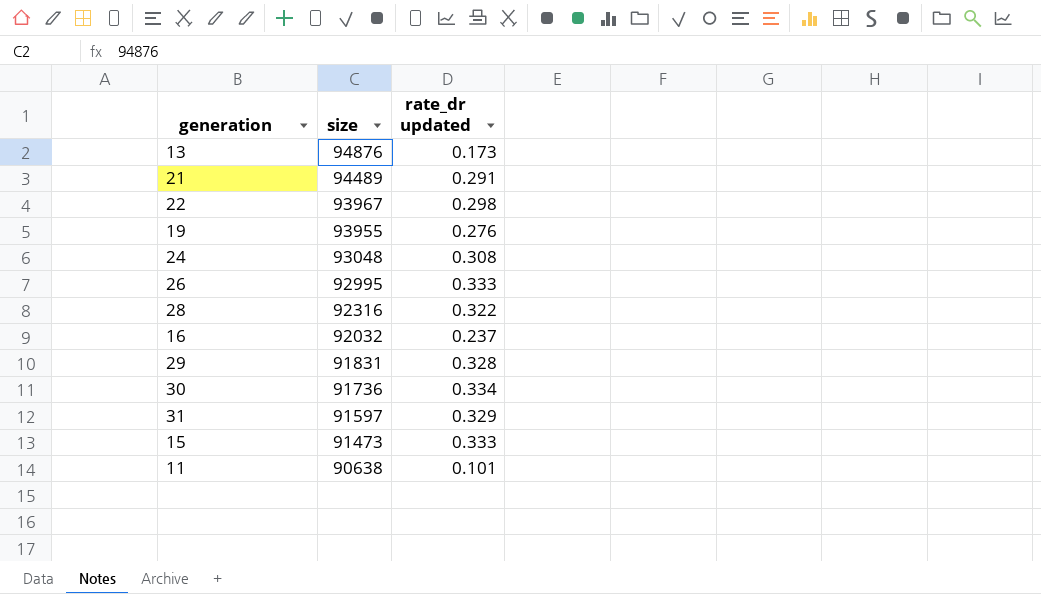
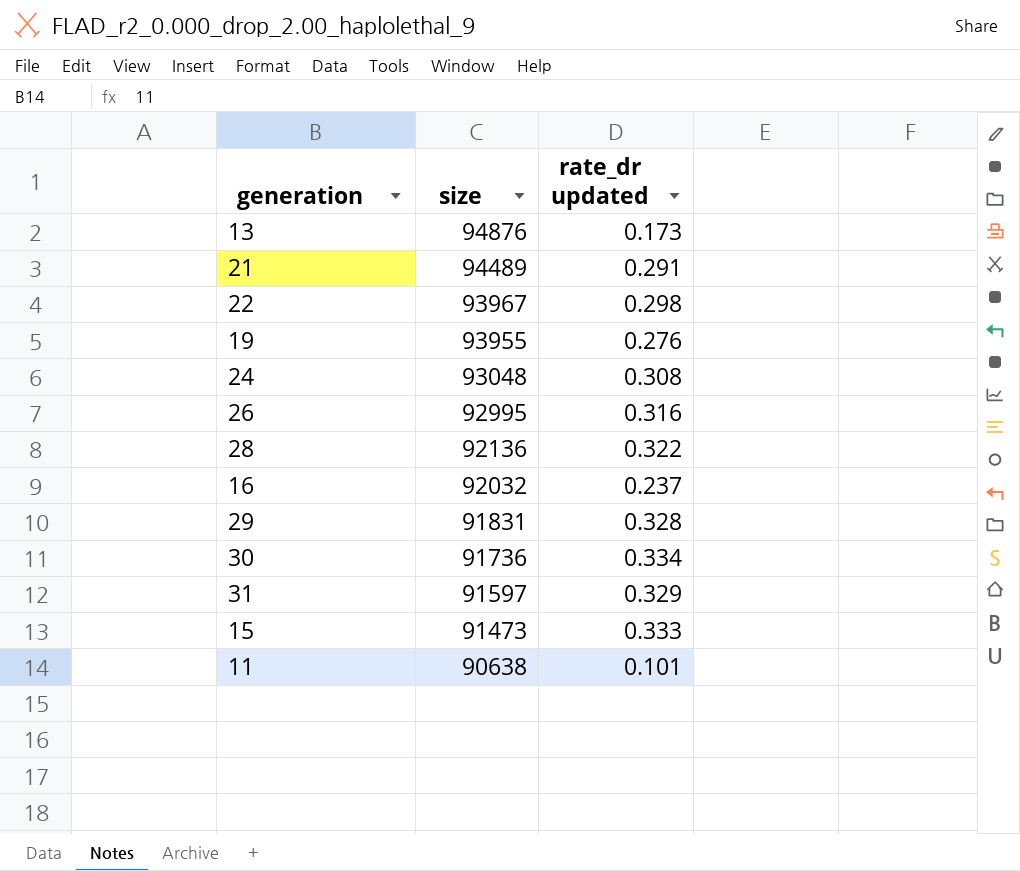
26 | rate_dr updated: 0.333 -> 0.316
28 | size: 92316 -> 92136

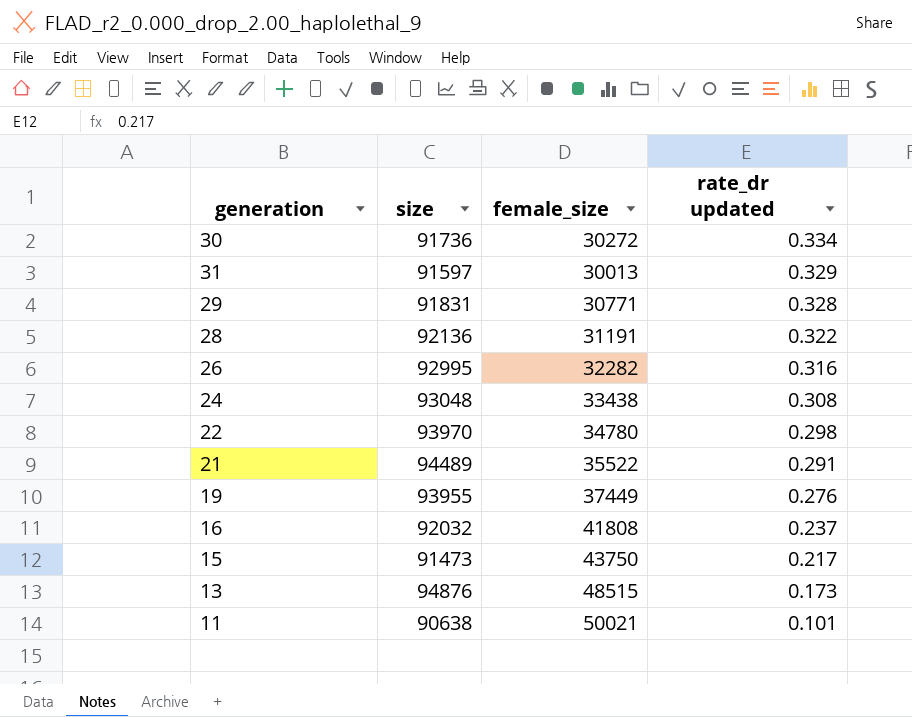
row order: size descending -> rate_dr updated descending
column female_size | position: none -> 3
22 | size: 93967 -> 93970
15 | rate_dr updated: 0.333 -> 0.217

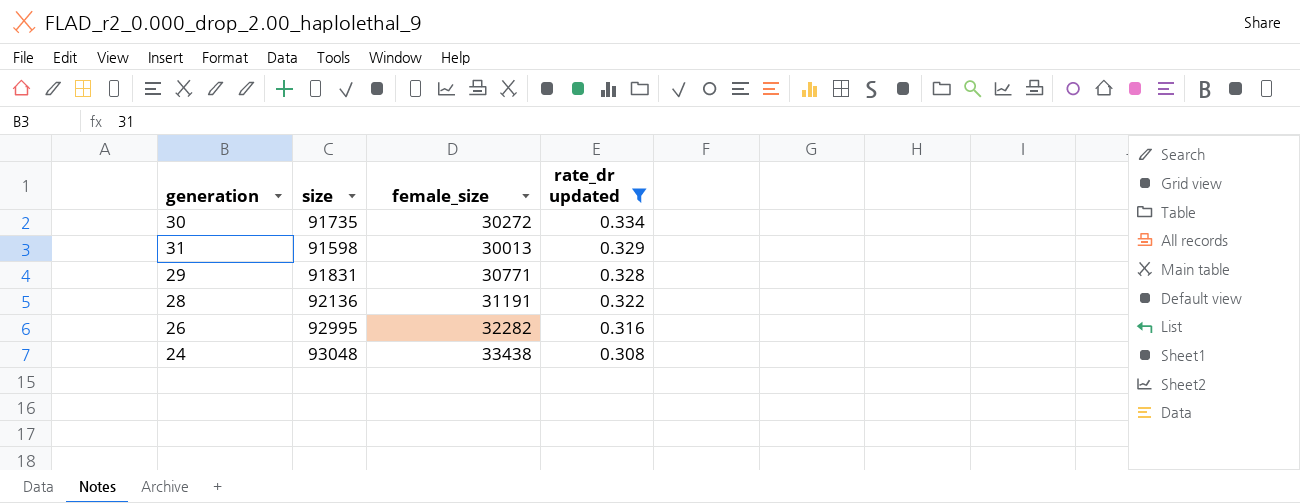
filter: none -> rate_dr updated >= 0.308
30 | size: 91736 -> 91735
31 | size: 91597 -> 91598

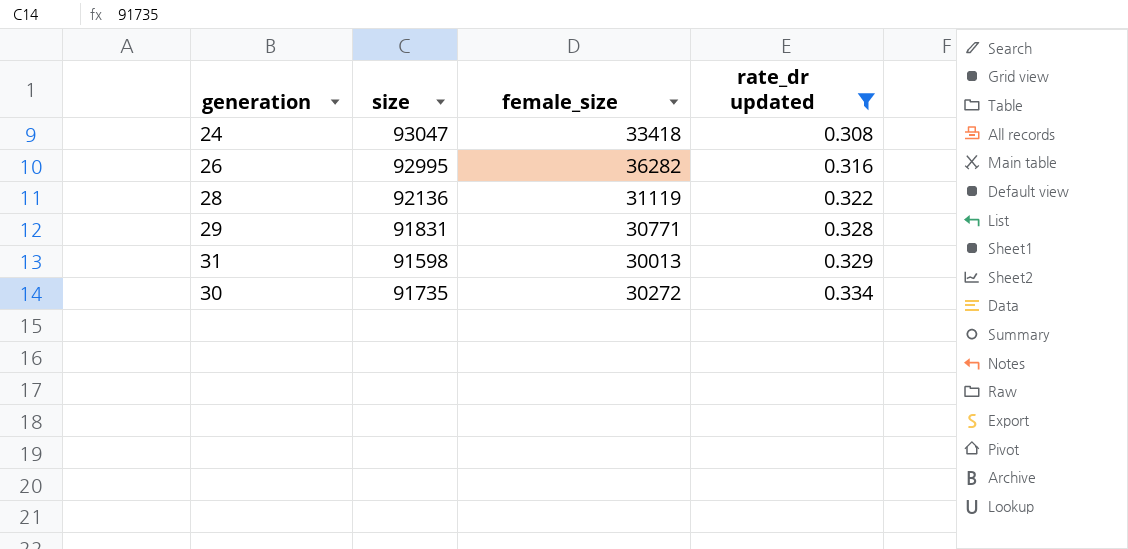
row order: rate_dr updated descending -> rate_dr updated ascending
24 | size: 93048 -> 93047
24 | female_size: 33438 -> 33418
26 | female_size: 32282 -> 36282
28 | female_size: 31191 -> 31119

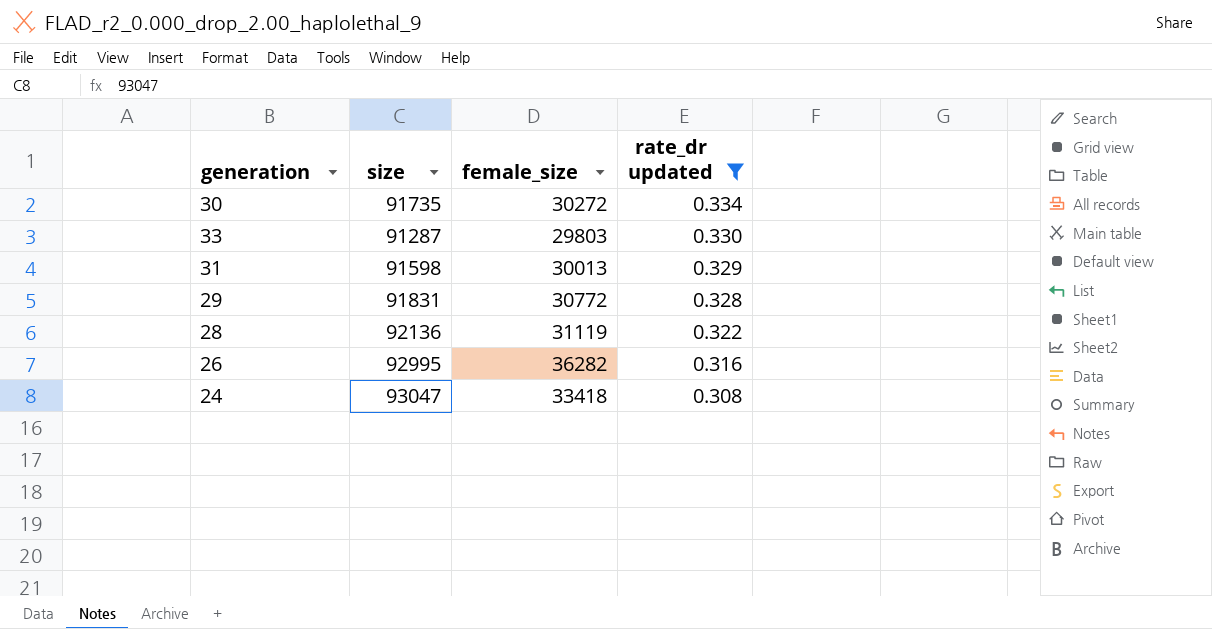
row order: rate_dr updated ascending -> rate_dr updated descending
row 33: none -> 91287 | 29803 | 0.330
29 | female_size: 30771 -> 30772

